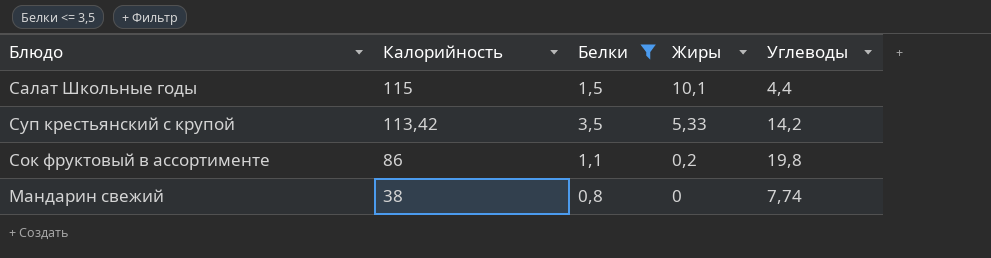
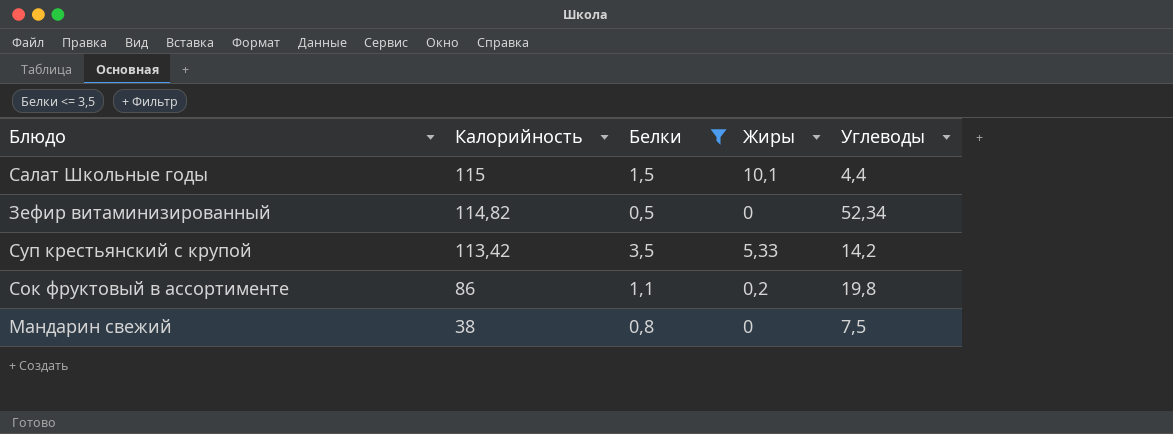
row Зефир витаминизированный: none -> 114,82 | 0,5 | 0 | 52,34
Мандарин свежий | Углеводы: 7,74 -> 7,5

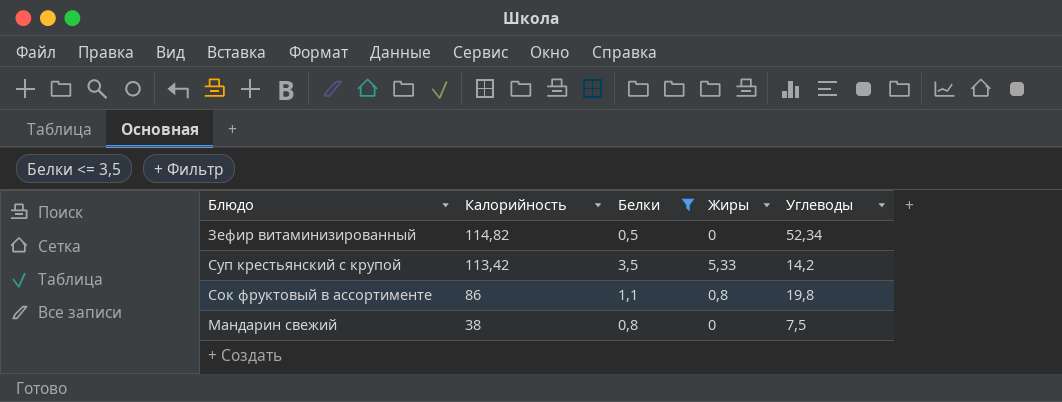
row Салат Школьные годы: 115 | 1,5 | 10,1 | 4,4 -> none
Сок фруктовый в ассортименте | Жиры: 0,2 -> 0,8

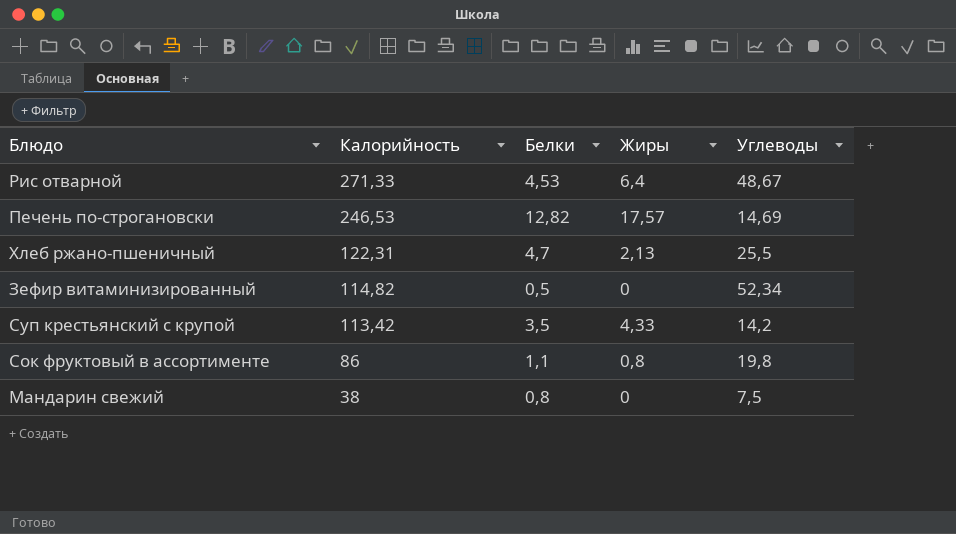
filter: Белки <= 3,5 -> none
Суп крестьянский с крупой | Жиры: 5,33 -> 4,33

